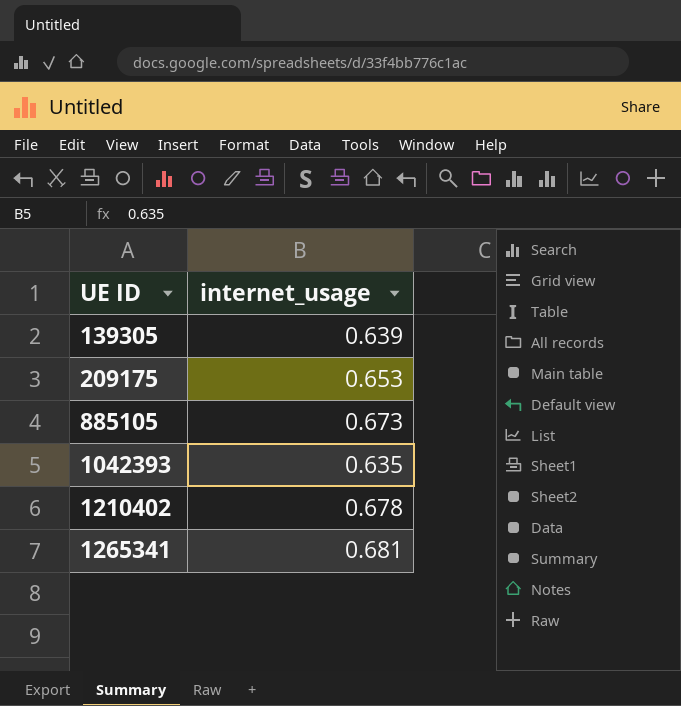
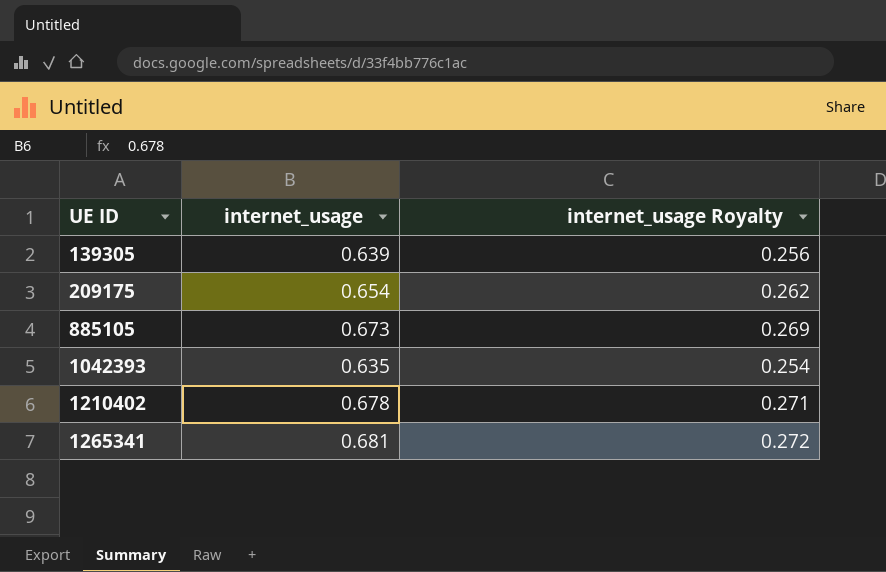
column internet_usage Royalty | formula: none -> [internet_usage] * 0.4
209175 | internet_usage: 0.653 -> 0.654

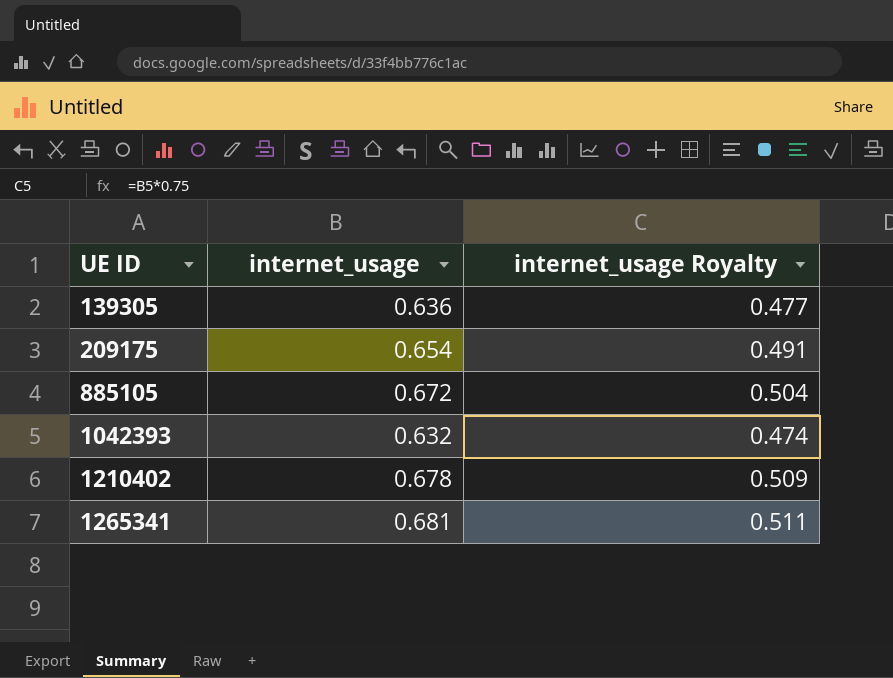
column internet_usage Royalty | formula: [internet_usage] * 0.4 -> [internet_usage] * 0.75
139305 | internet_usage: 0.639 -> 0.636
885105 | internet_usage: 0.673 -> 0.672
1042393 | internet_usage: 0.635 -> 0.632

